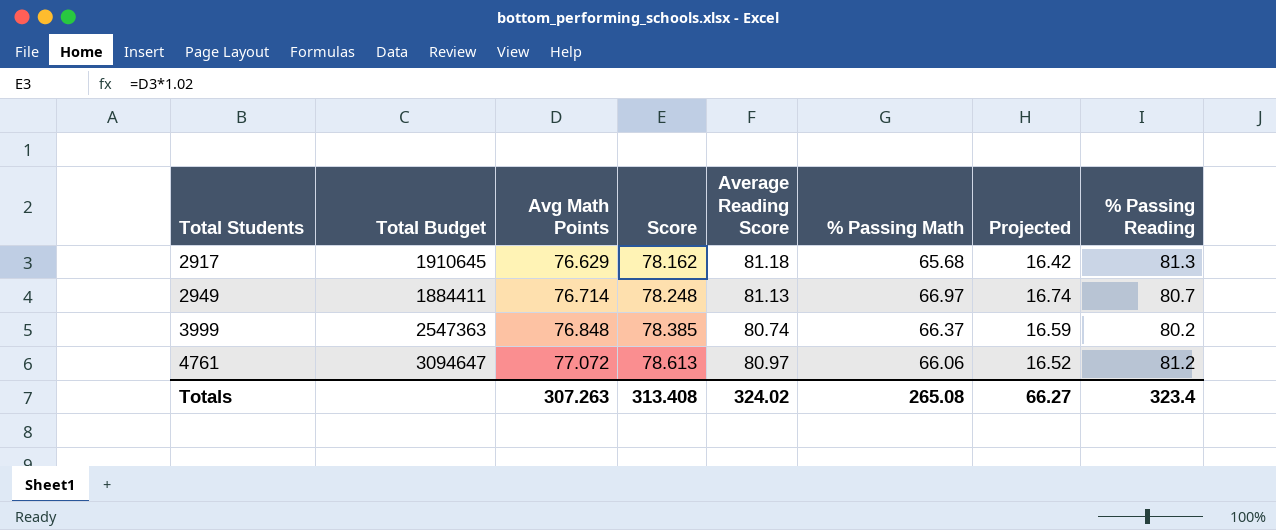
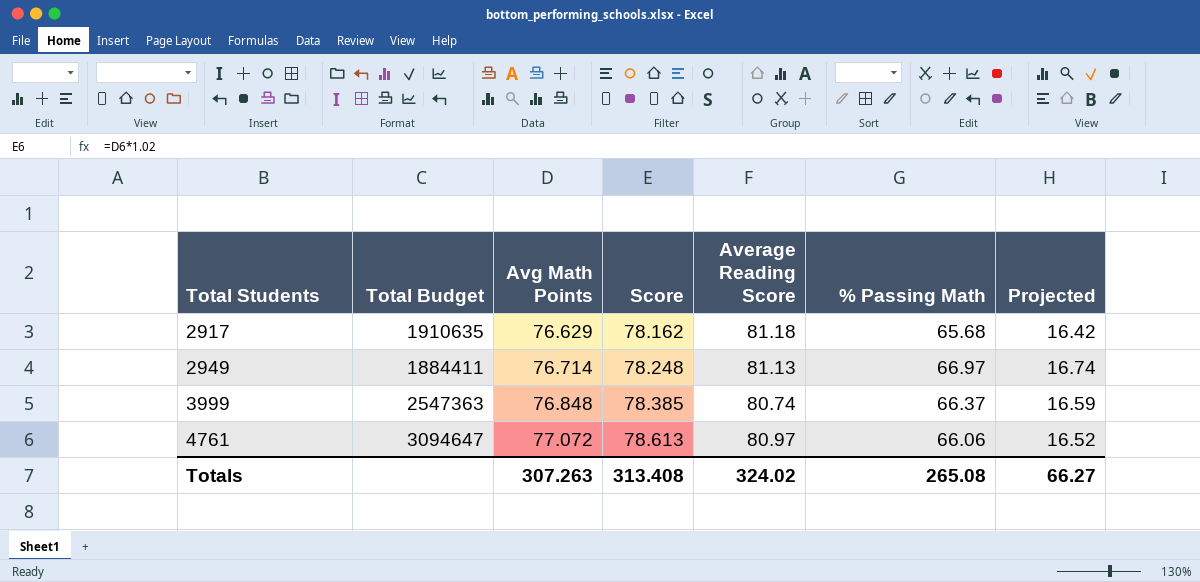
column % Passing Reading | position: 8 -> none
2917 | Total Budget: 1910645 -> 1910635

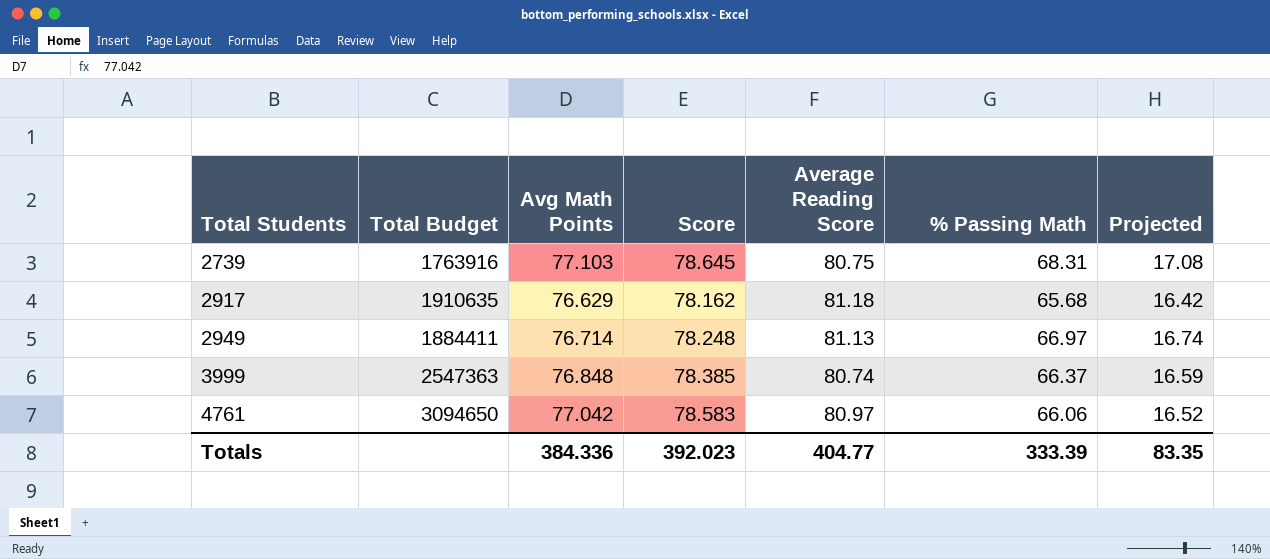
row 2739: none -> 1763916 | 77.103 | 78.645 | 80.75 | 68.31 | 17.08
4761 | Total Budget: 3094647 -> 3094650
4761 | Avg Math Points: 77.072 -> 77.042
4761 | Score: 78.613 -> 78.583
Totals | Avg Math Points: 307.263 -> 384.336
Totals | Score: 313.408 -> 392.023
Totals | Average Reading Score: 324.02 -> 404.77
Totals | % Passing Math: 265.08 -> 333.39
Totals | Projected: 66.27 -> 83.35

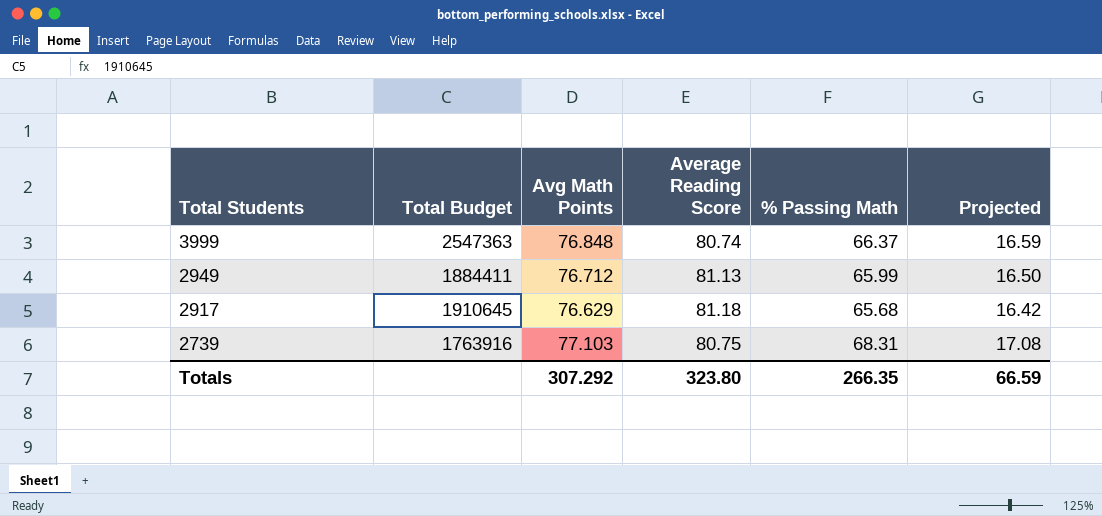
row order: Total Students ascending -> Total Students descending
column Score | formula: [Avg Math Points] * 1.02 -> none
row 4761: 3094650 | 77.042 | 78.583 | 80.97 | 66.06 | 16.52 -> none
2949 | Avg Math Points: 76.714 -> 76.712
2949 | % Passing Math: 66.97 -> 65.99
2949 | Projected: 16.74 -> 16.50
2917 | Total Budget: 1910635 -> 1910645
Totals | Avg Math Points: 384.336 -> 307.292
Totals | Average Reading Score: 404.77 -> 323.80
Totals | % Passing Math: 333.39 -> 266.35
Totals | Projected: 83.35 -> 66.59

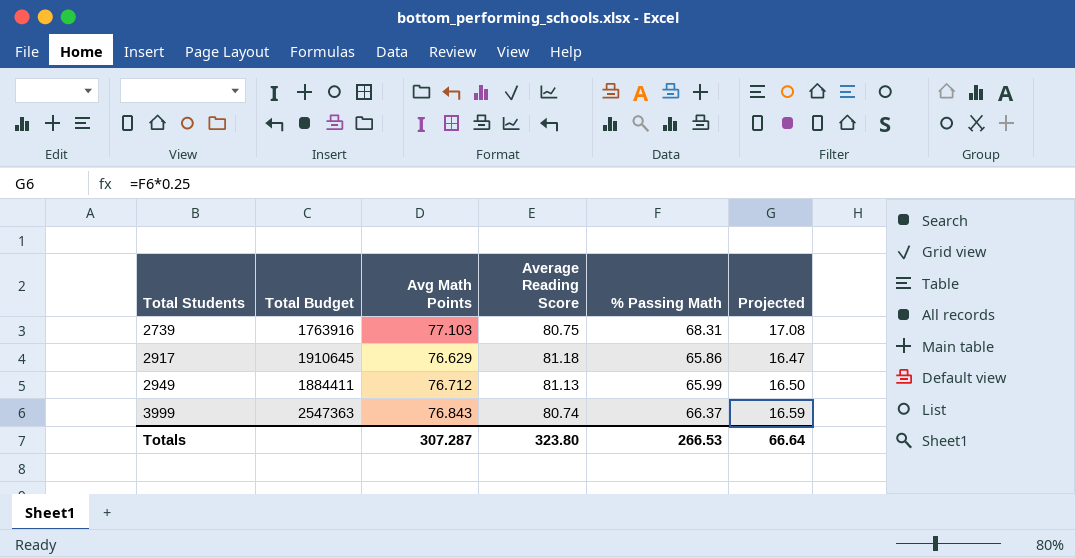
row order: Total Students descending -> Total Students ascending
2917 | % Passing Math: 65.68 -> 65.86
2917 | Projected: 16.42 -> 16.47
3999 | Avg Math Points: 76.848 -> 76.843
Totals | Avg Math Points: 307.292 -> 307.287
Totals | % Passing Math: 266.35 -> 266.53
Totals | Projected: 66.59 -> 66.64

